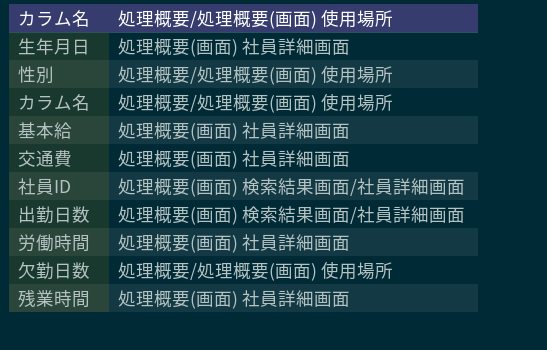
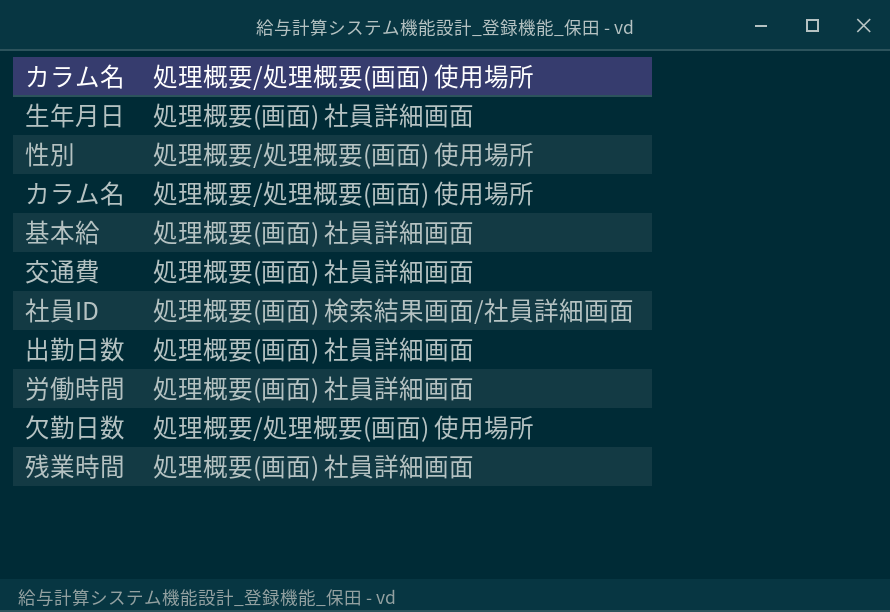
出勤日数 | 処理概要/処理概要(画面) 使用場所: 処理概要(画面) 検索結果画面/社員詳細画面 -> 処理概要(画面) 社員詳細画面

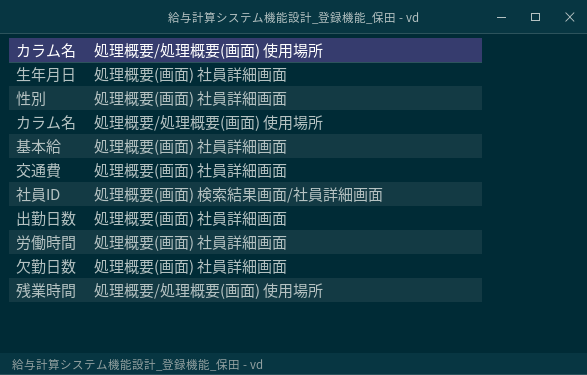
性別 | 処理概要/処理概要(画面) 使用場所: 処理概要/処理概要(画面) 使用場所 -> 処理概要(画面) 社員詳細画面
欠勤日数 | 処理概要/処理概要(画面) 使用場所: 処理概要/処理概要(画面) 使用場所 -> 処理概要(画面) 社員詳細画面
残業時間 | 処理概要/処理概要(画面) 使用場所: 処理概要(画面) 社員詳細画面 -> 処理概要/処理概要(画面) 使用場所

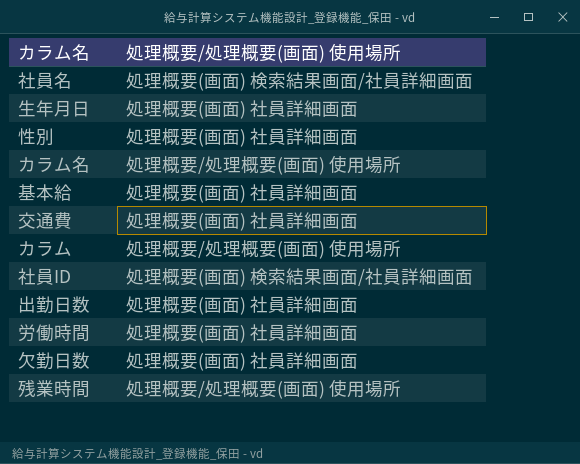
row 社員名: none -> 処理概要(画面) 検索結果画面/社員詳細画面
row カラム: none -> 処理概要/処理概要(画面) 使用場所

